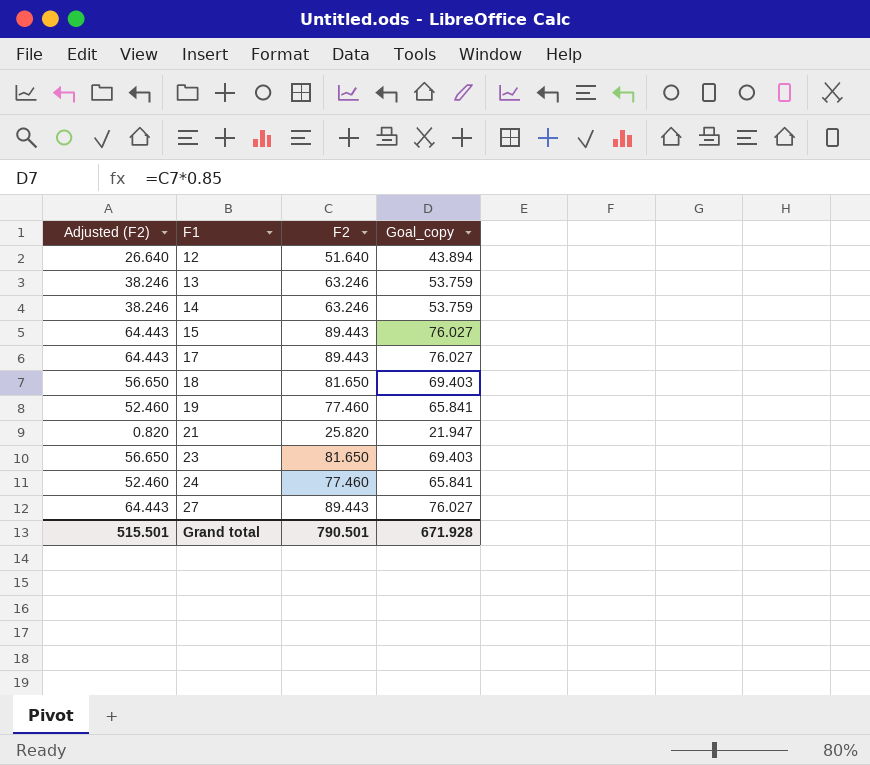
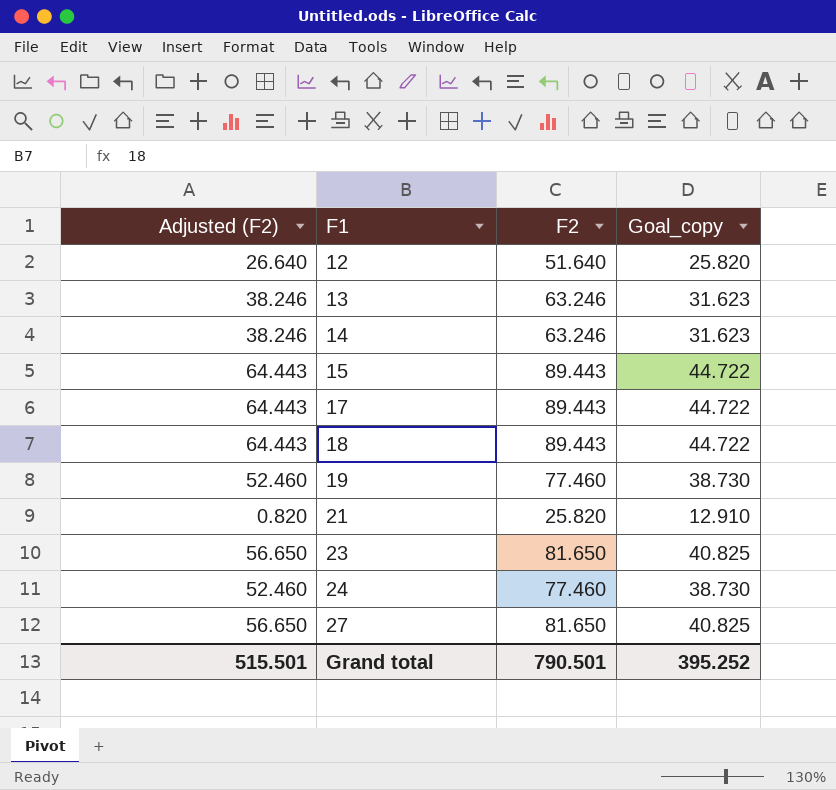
column Goal_copy | formula: [F2] * 0.85 -> [F2] * 0.5
18 | Adjusted (F2): 56.650 -> 64.443
18 | F2: 81.650 -> 89.443
27 | Adjusted (F2): 64.443 -> 56.650
27 | F2: 89.443 -> 81.650
Grand total | Goal_copy: 671.928 -> 395.252

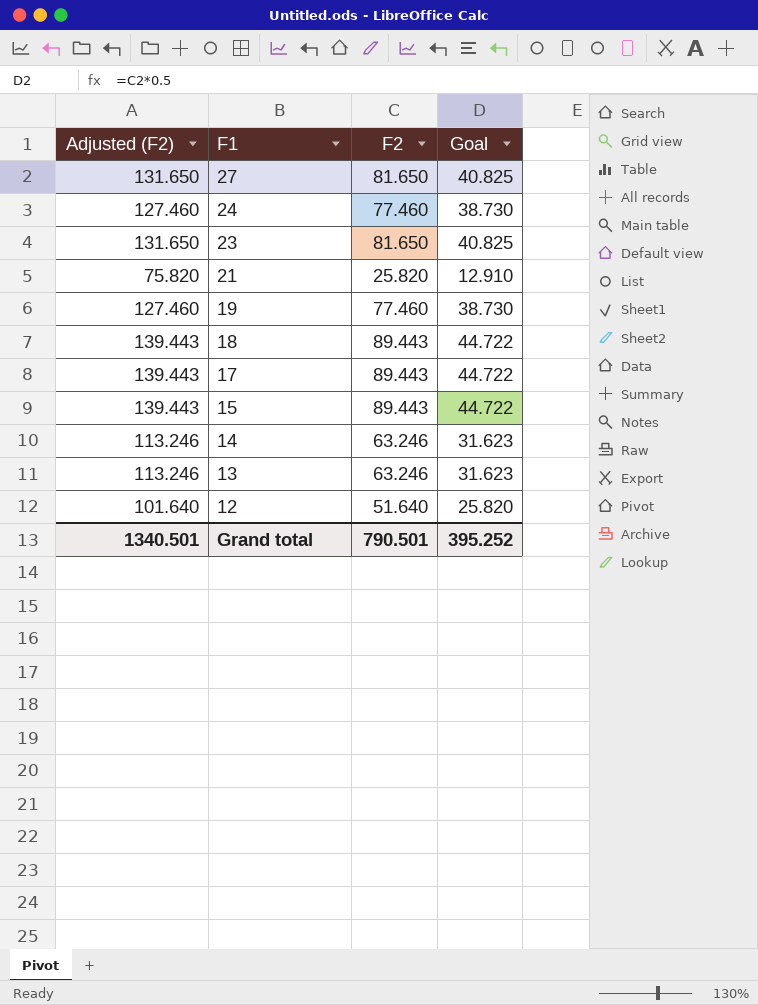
row order: F1 ascending -> F1 descending
column Adjusted (F2) | formula: [F2] - 25 -> [F2] + 50
column name: Goal_copy -> Goal
Grand total | Adjusted (F2): 515.501 -> 1340.501

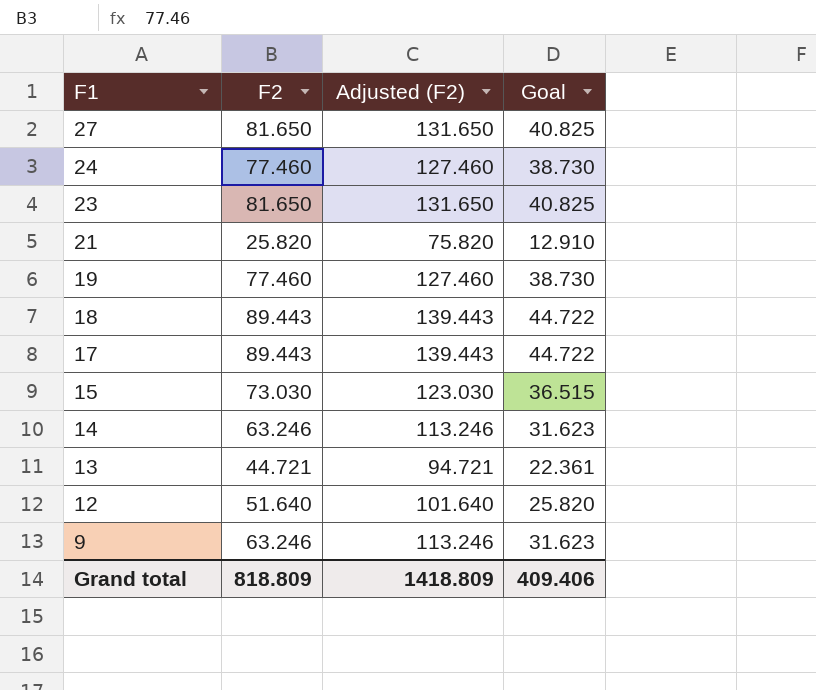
column Adjusted (F2) | position: 1 -> 3
15 | F2: 89.443 -> 73.030
15 | Adjusted (F2): 139.443 -> 123.030
15 | Goal: 44.722 -> 36.515
13 | F2: 63.246 -> 44.721
13 | Adjusted (F2): 113.246 -> 94.721
13 | Goal: 31.623 -> 22.361
row 9: none -> 63.246 | 113.246 | 31.623
Grand total | F2: 790.501 -> 818.809
Grand total | Adjusted (F2): 1340.501 -> 1418.809
Grand total | Goal: 395.252 -> 409.406

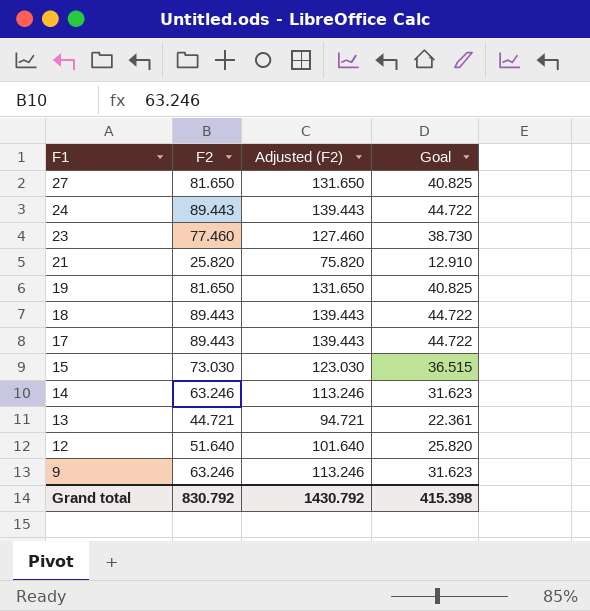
24 | F2: 77.460 -> 89.443
24 | Adjusted (F2): 127.460 -> 139.443
24 | Goal: 38.730 -> 44.722
23 | F2: 81.650 -> 77.460
23 | Adjusted (F2): 131.650 -> 127.460
23 | Goal: 40.825 -> 38.730
19 | F2: 77.460 -> 81.650
19 | Adjusted (F2): 127.460 -> 131.650
19 | Goal: 38.730 -> 40.825
Grand total | F2: 818.809 -> 830.792
Grand total | Adjusted (F2): 1418.809 -> 1430.792
Grand total | Goal: 409.406 -> 415.398

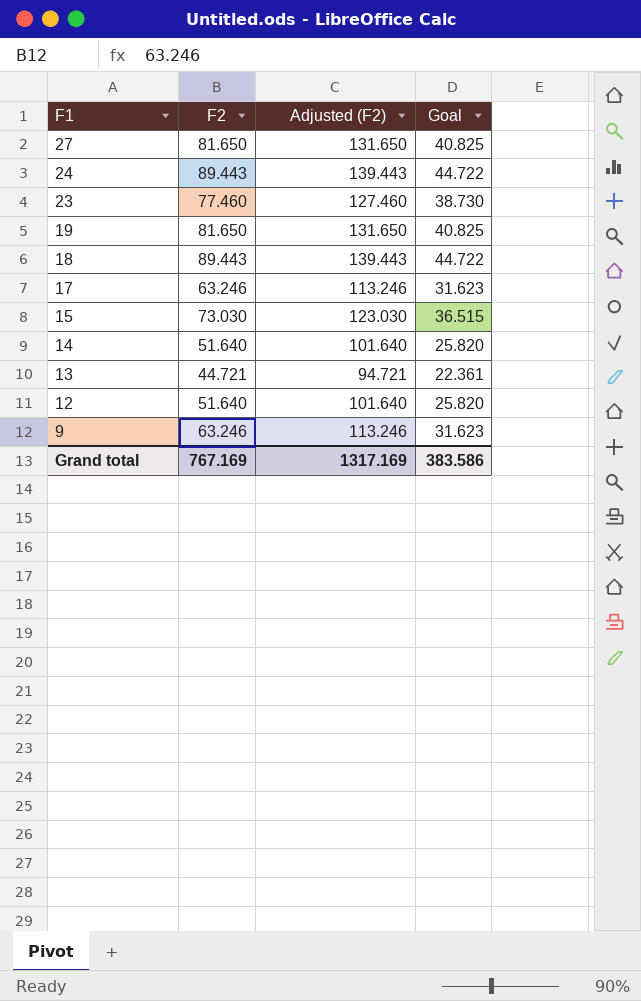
row 21: 25.820 | 75.820 | 12.910 -> none
17 | F2: 89.443 -> 63.246
17 | Adjusted (F2): 139.443 -> 113.246
17 | Goal: 44.722 -> 31.623
14 | F2: 63.246 -> 51.640
14 | Adjusted (F2): 113.246 -> 101.640
14 | Goal: 31.623 -> 25.820
Grand total | F2: 830.792 -> 767.169
Grand total | Adjusted (F2): 1430.792 -> 1317.169
Grand total | Goal: 415.398 -> 383.586

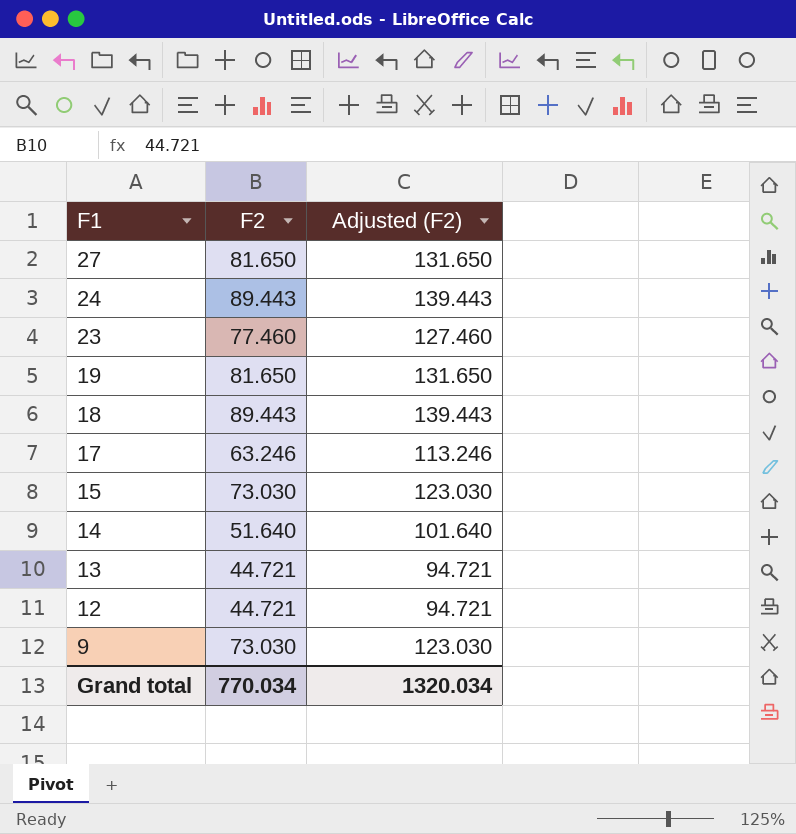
column Goal | formula: [F2] * 0.5 -> none
12 | F2: 51.640 -> 44.721
12 | Adjusted (F2): 101.640 -> 94.721
9 | F2: 63.246 -> 73.030
9 | Adjusted (F2): 113.246 -> 123.030
Grand total | F2: 767.169 -> 770.034
Grand total | Adjusted (F2): 1317.169 -> 1320.034

